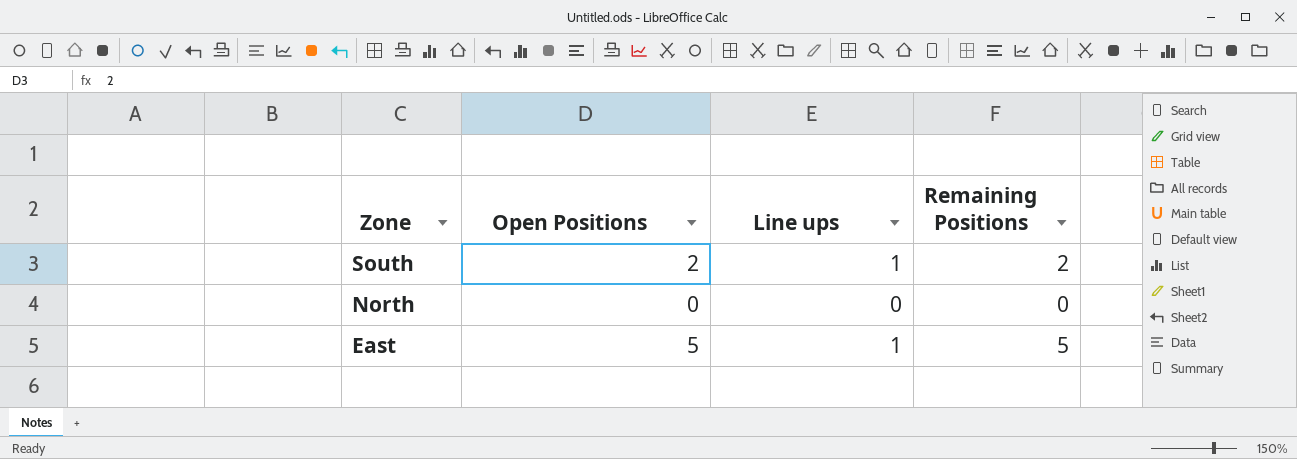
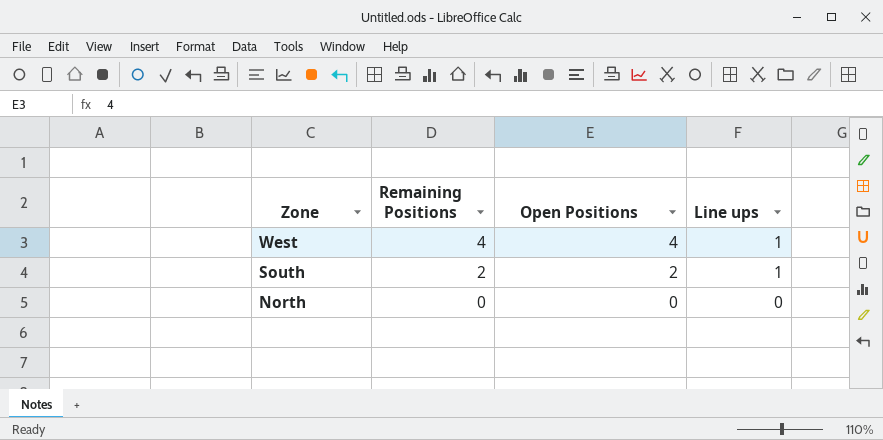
column Remaining Positions | position: 4 -> 2
row East: 5 | 1 | 5 -> none
row West: none -> 4 | 4 | 1

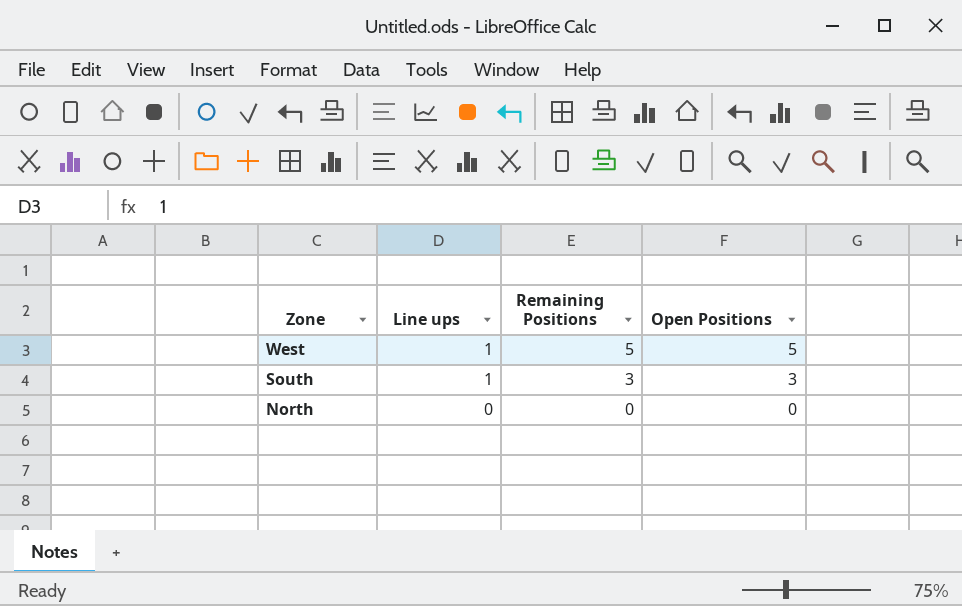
column Line ups | position: 4 -> 2
West | Remaining Positions: 4 -> 5
West | Open Positions: 4 -> 5
South | Remaining Positions: 2 -> 3
South | Open Positions: 2 -> 3

